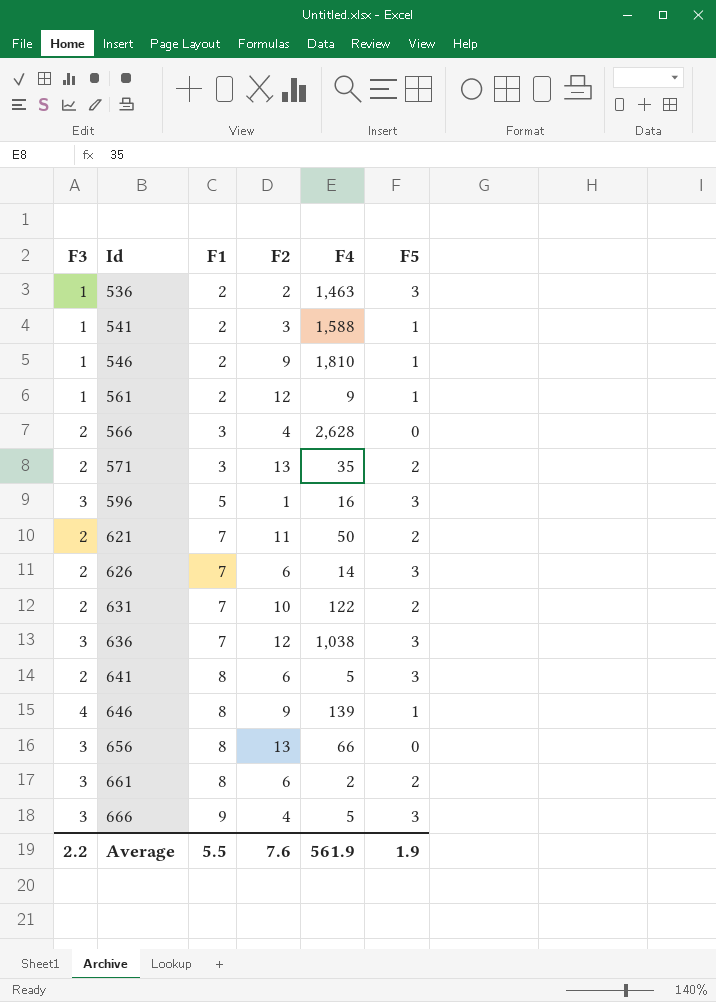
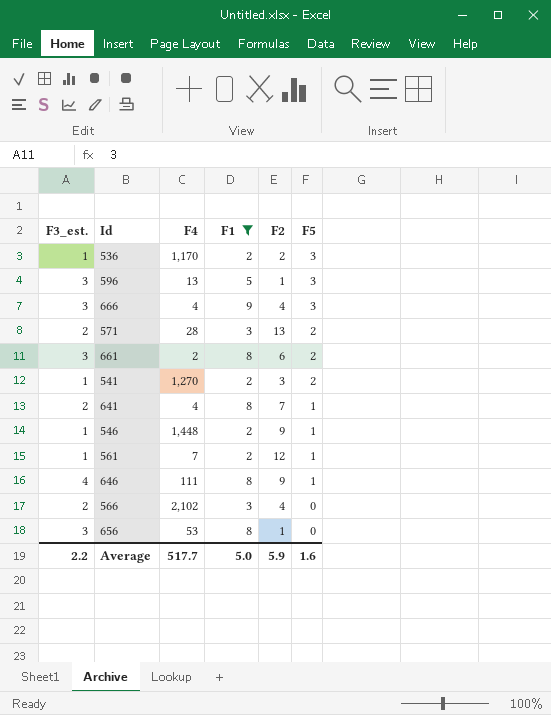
filter: none -> F1 != 7
row order: Id ascending -> F5 descending
column name: F3 -> F3_est.
column F4 | position: 5 -> 3
536 | F4: 1,463 -> 1,170
596 | F4: 16 -> 13
666 | F4: 5 -> 4
571 | F4: 35 -> 28
541 | F4: 1,588 -> 1,270
541 | F5: 1 -> 2
641 | F4: 5 -> 4
641 | F2: 6 -> 7
641 | F5: 3 -> 1
546 | F4: 1,810 -> 1,448
561 | F4: 9 -> 7
646 | F4: 139 -> 111
566 | F4: 2,628 -> 2,102
656 | F4: 66 -> 53
656 | F2: 13 -> 1
Average | F4: 561.9 -> 517.7
Average | F1: 5.5 -> 5.0
Average | F2: 7.6 -> 5.9
Average | F5: 1.9 -> 1.6

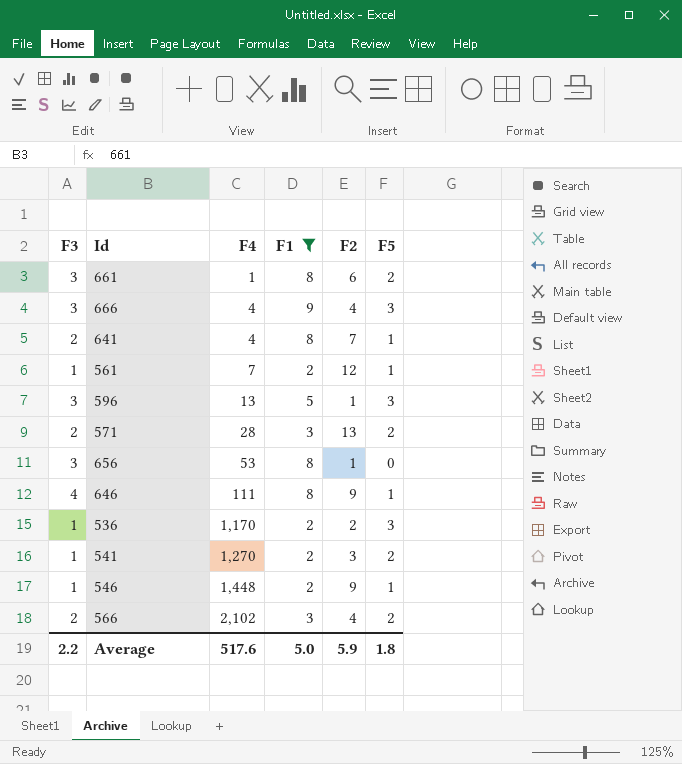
row order: F5 descending -> F4 ascending
column name: F3_est. -> F3
661 | F4: 2 -> 1
566 | F5: 0 -> 2
Average | F4: 517.7 -> 517.6
Average | F5: 1.6 -> 1.8

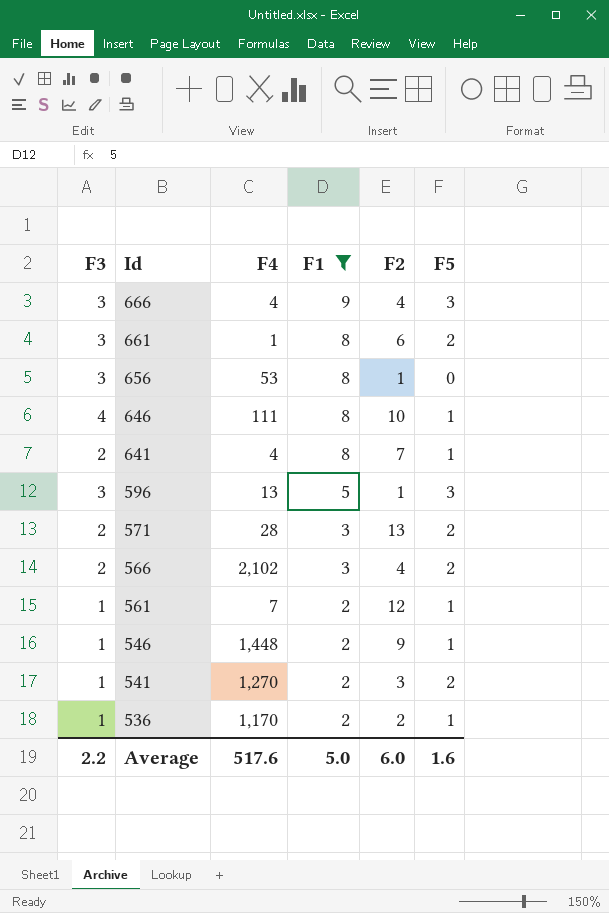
row order: F4 ascending -> Id descending
646 | F2: 9 -> 10
536 | F5: 3 -> 1
Average | F2: 5.9 -> 6.0
Average | F5: 1.8 -> 1.6

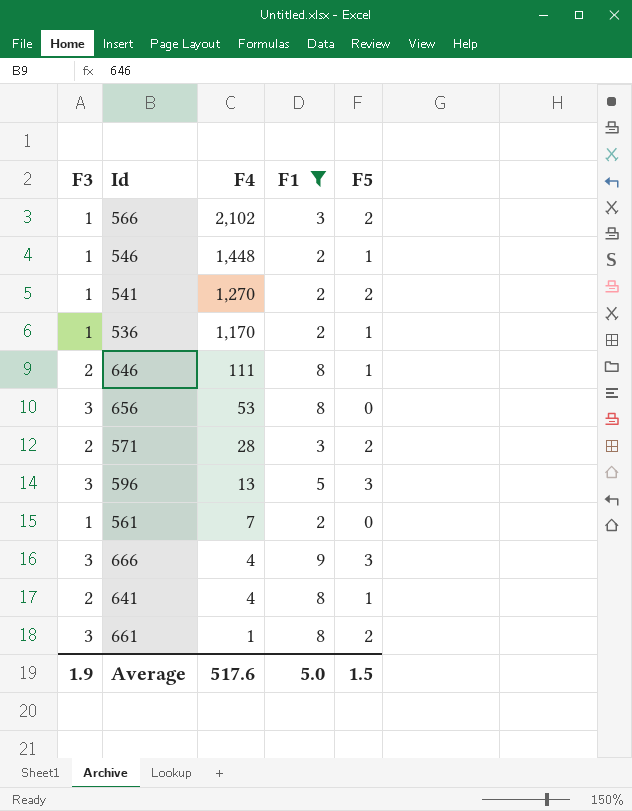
row order: Id descending -> F4 descending
column F2 | position: 5 -> none
566 | F3: 2 -> 1
646 | F3: 4 -> 2
561 | F5: 1 -> 0
Average | F3: 2.2 -> 1.9
Average | F5: 1.6 -> 1.5

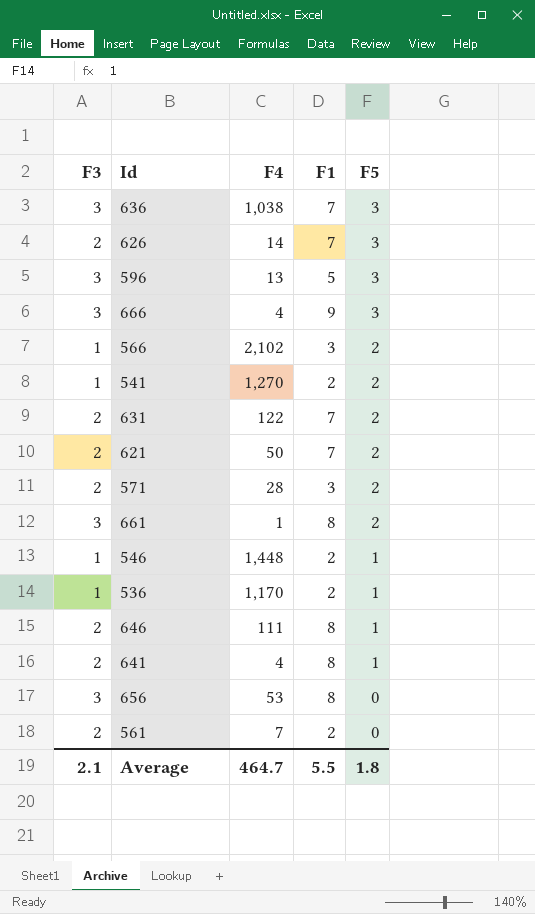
filter: F1 != 7 -> none
row order: F4 descending -> F5 descending
561 | F3: 1 -> 2
Average | F3: 1.9 -> 2.1
Average | F4: 517.6 -> 464.7
Average | F1: 5.0 -> 5.5
Average | F5: 1.5 -> 1.8

